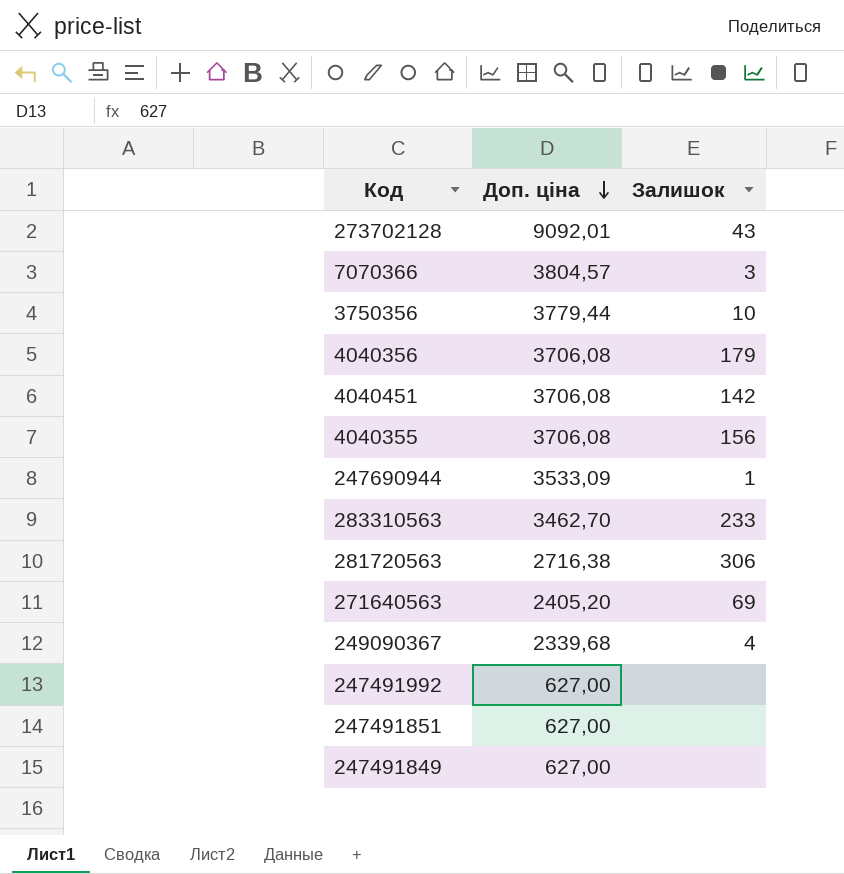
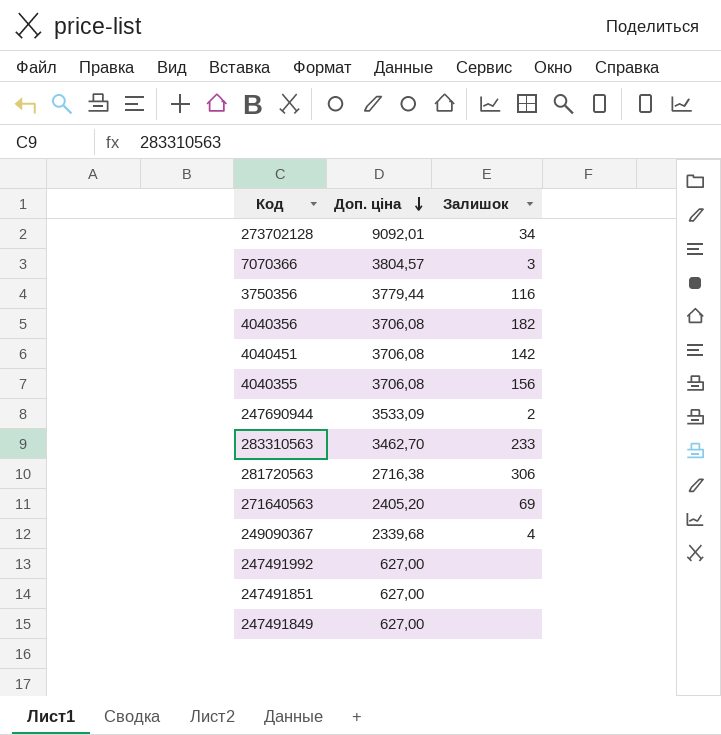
273702128 | Залишок: 43 -> 34
3750356 | Залишок: 10 -> 116
4040356 | Залишок: 179 -> 182
247690944 | Залишок: 1 -> 2

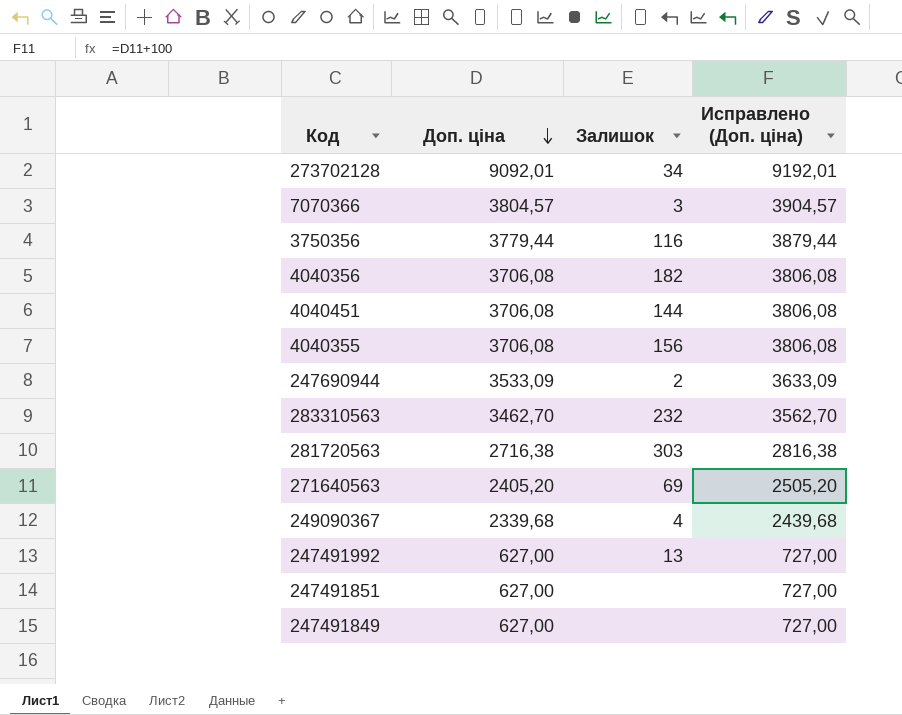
column Исправлено (Доп. ціна) | formula: none -> [Доп. ціна] + 100
4040451 | Залишок: 142 -> 144
283310563 | Залишок: 233 -> 232
281720563 | Залишок: 306 -> 303
247491992 | Залишок: none -> 13

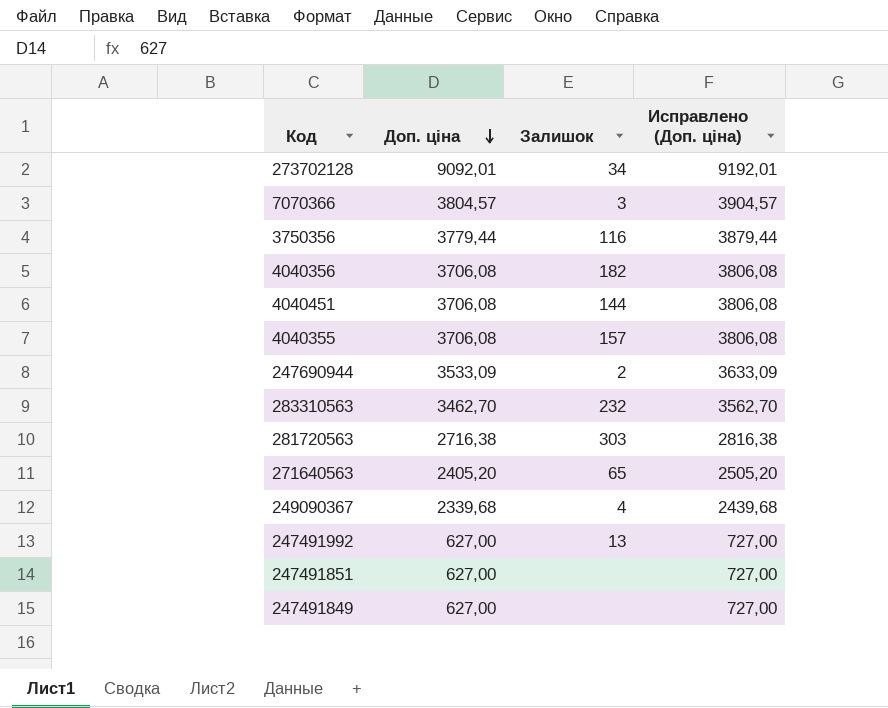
4040355 | Залишок: 156 -> 157
271640563 | Залишок: 69 -> 65

